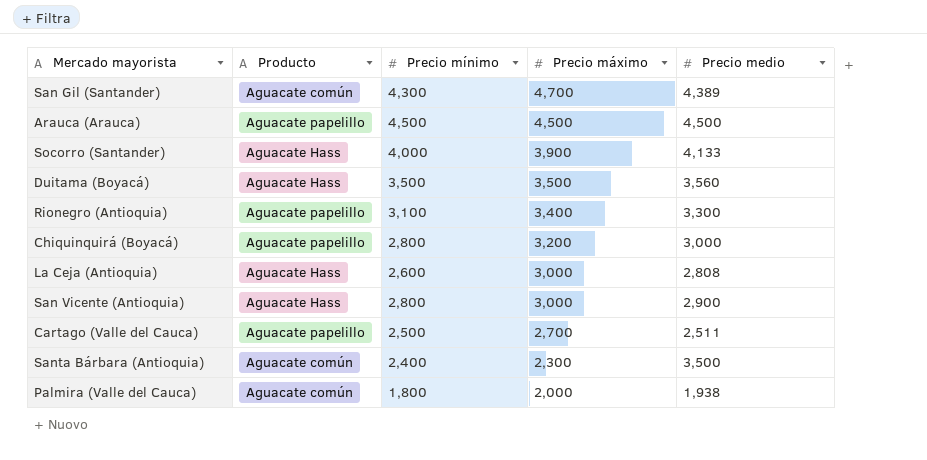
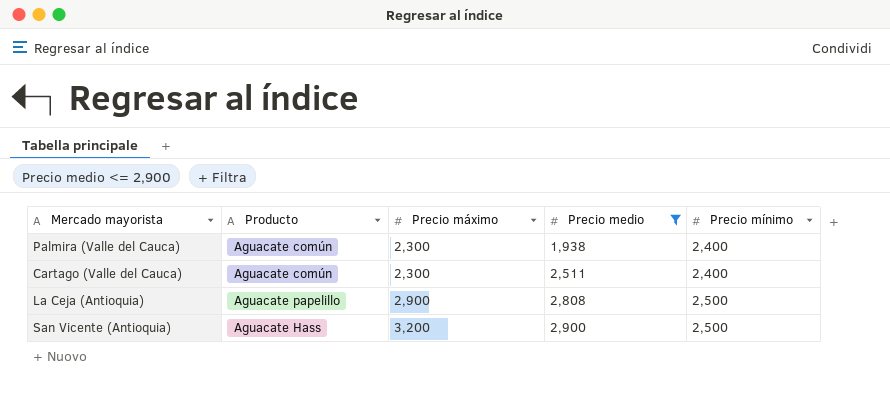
filter: none -> Precio medio <= 2,900
row order: Precio máximo descending -> Precio máximo ascending
column Precio mínimo | position: 3 -> 5
Palmira (Valle del Cauca) | Precio máximo: 2,000 -> 2,300
Palmira (Valle del Cauca) | Precio mínimo: 1,800 -> 2,400
Cartago (Valle del Cauca) | Producto: Aguacate papelillo -> Aguacate común
Cartago (Valle del Cauca) | Precio máximo: 2,700 -> 2,300
Cartago (Valle del Cauca) | Precio mínimo: 2,500 -> 2,400
La Ceja (Antioquia) | Producto: Aguacate Hass -> Aguacate papelillo
La Ceja (Antioquia) | Precio máximo: 3,000 -> 2,900
La Ceja (Antioquia) | Precio mínimo: 2,600 -> 2,500
San Vicente (Antioquia) | Precio máximo: 3,000 -> 3,200
San Vicente (Antioquia) | Precio mínimo: 2,800 -> 2,500

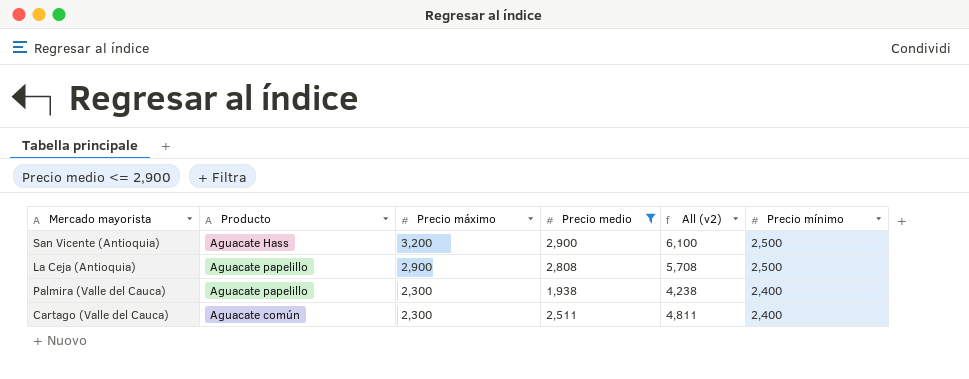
row order: Precio máximo ascending -> Precio máximo descending
column All (v2) | formula: none -> [Precio máximo] + [Precio medio]
Palmira (Valle del Cauca) | Producto: Aguacate común -> Aguacate papelillo

